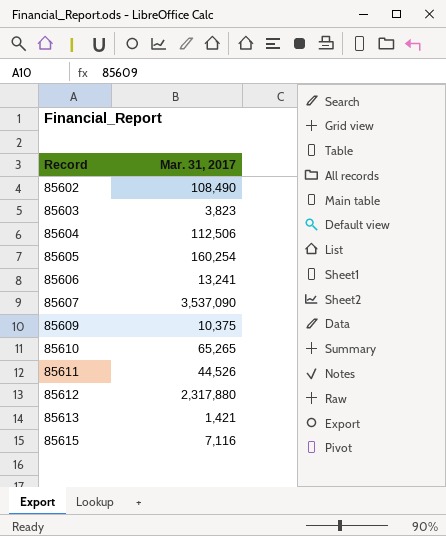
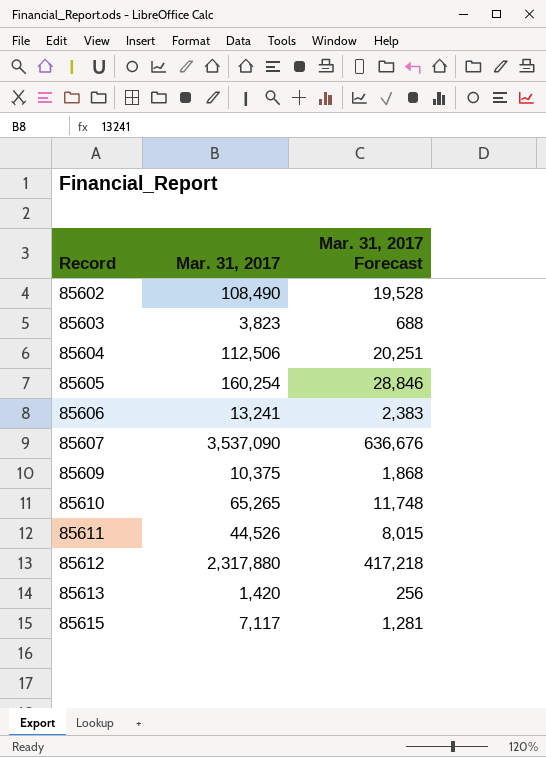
column Mar. 31, 2017 Forecast | formula: none -> [Mar. 31, 2017] * 0.18
85613 | Mar. 31, 2017: 1,421 -> 1,420
85615 | Mar. 31, 2017: 7,116 -> 7,117

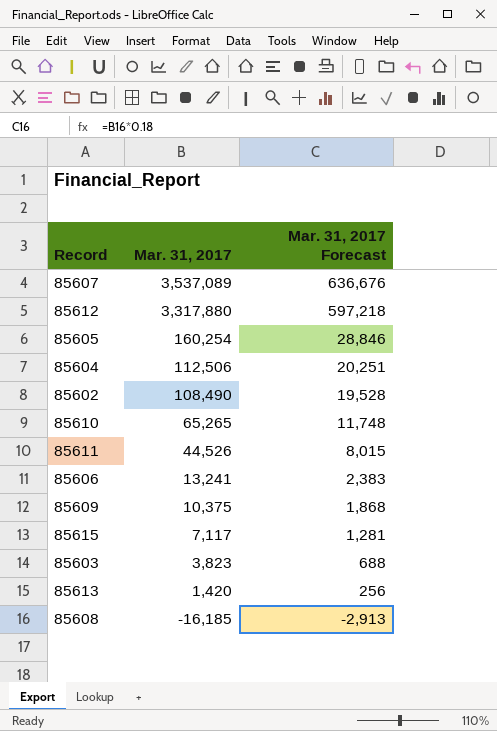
row order: Record ascending -> Mar. 31, 2017 descending
85607 | Mar. 31, 2017: 3,537,090 -> 3,537,089
85612 | Mar. 31, 2017: 2,317,880 -> 3,317,880
85612 | Mar. 31, 2017 Forecast: 417,218 -> 597,218
row 85608: none -> -16,185 | -2,913

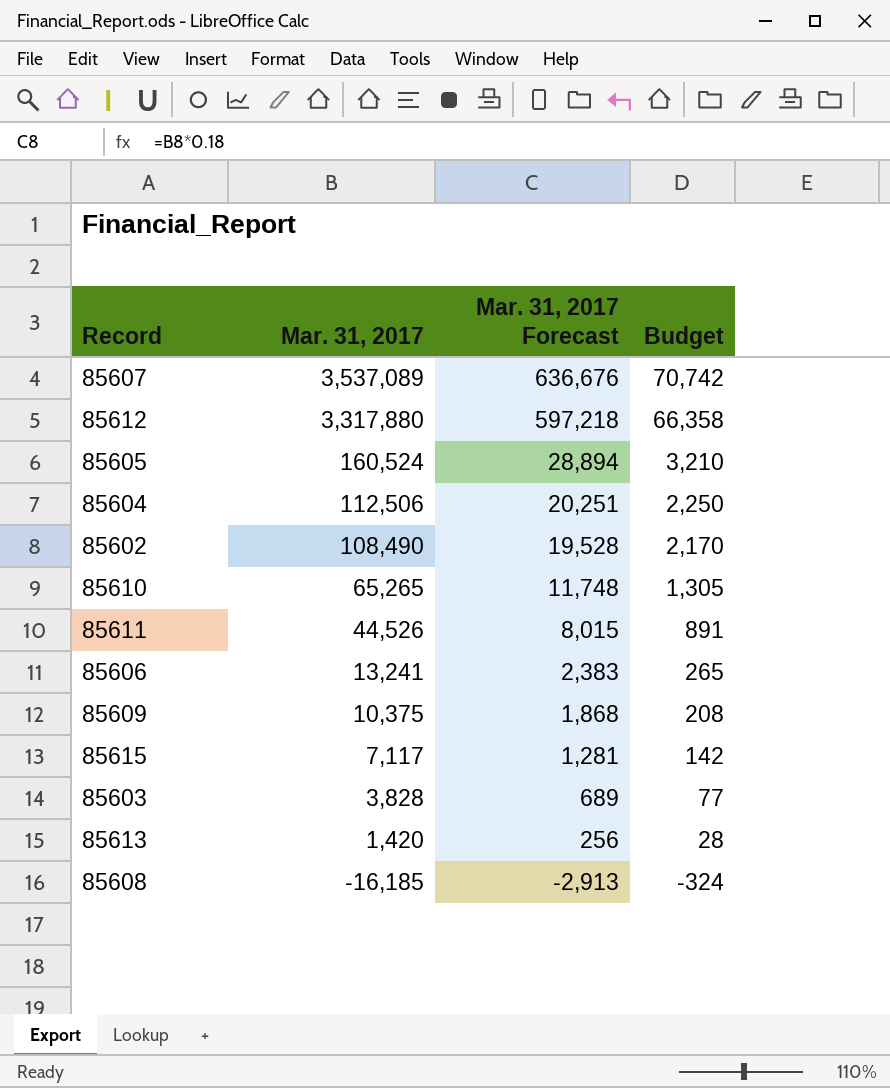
column Budget | formula: none -> [Mar. 31, 2017] * 0.02
85605 | Mar. 31, 2017: 160,254 -> 160,524
85605 | Mar. 31, 2017 Forecast: 28,846 -> 28,894
85603 | Mar. 31, 2017: 3,823 -> 3,828
85603 | Mar. 31, 2017 Forecast: 688 -> 689

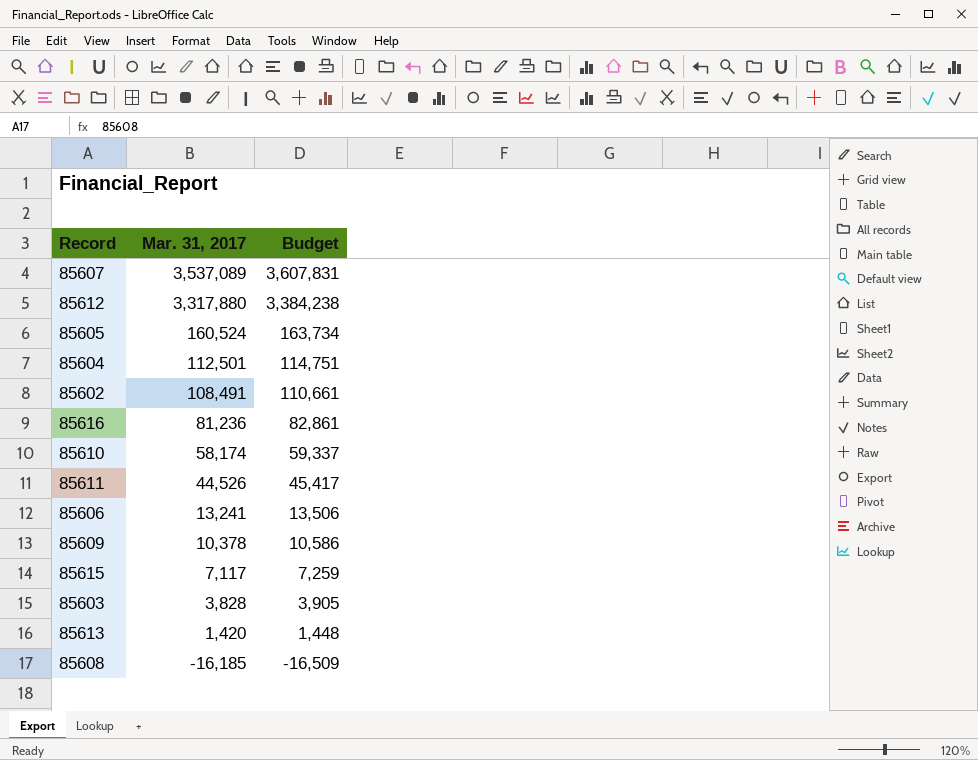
column Mar. 31, 2017 Forecast | formula: [Mar. 31, 2017] * 0.18 -> none
column Budget | formula: [Mar. 31, 2017] * 0.02 -> [Mar. 31, 2017] * 1.02
85604 | Mar. 31, 2017: 112,506 -> 112,501
85602 | Mar. 31, 2017: 108,490 -> 108,491
row 85616: none -> 81,236 | 82,861
85610 | Mar. 31, 2017: 65,265 -> 58,174
85609 | Mar. 31, 2017: 10,375 -> 10,378

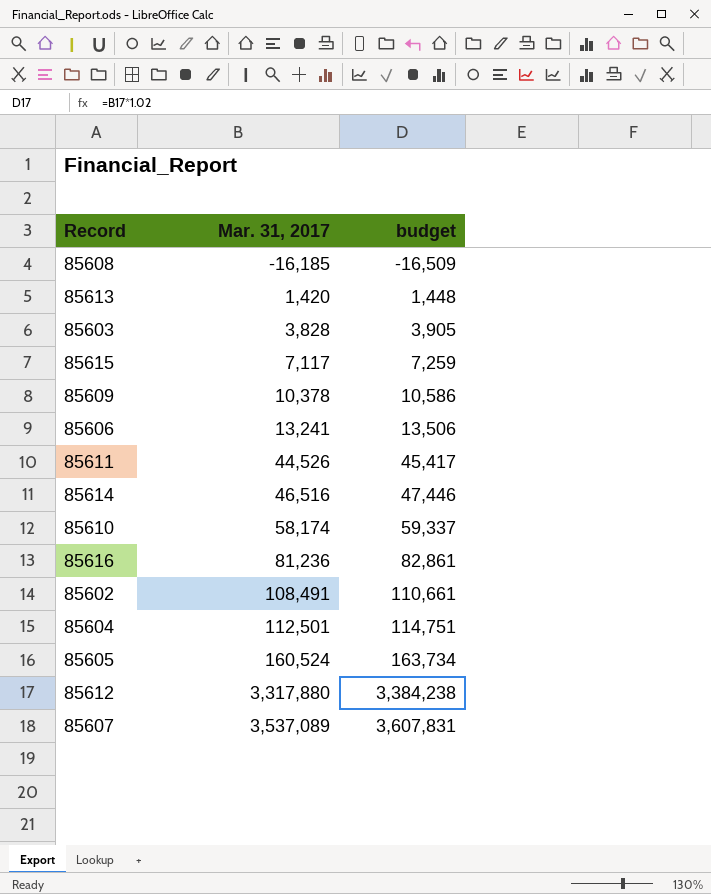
row order: Mar. 31, 2017 descending -> Mar. 31, 2017 ascending
column name: Budget -> budget
row 85614: none -> 46,516 | 47,446

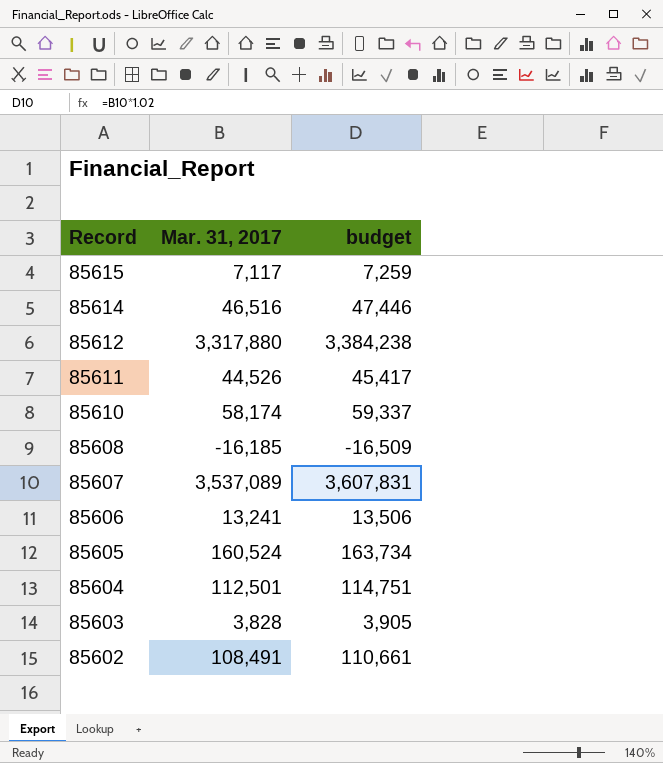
row order: Mar. 31, 2017 ascending -> Record descending
row 85613: 1,420 | 1,448 -> none
row 85609: 10,378 | 10,586 -> none
row 85616: 81,236 | 82,861 -> none

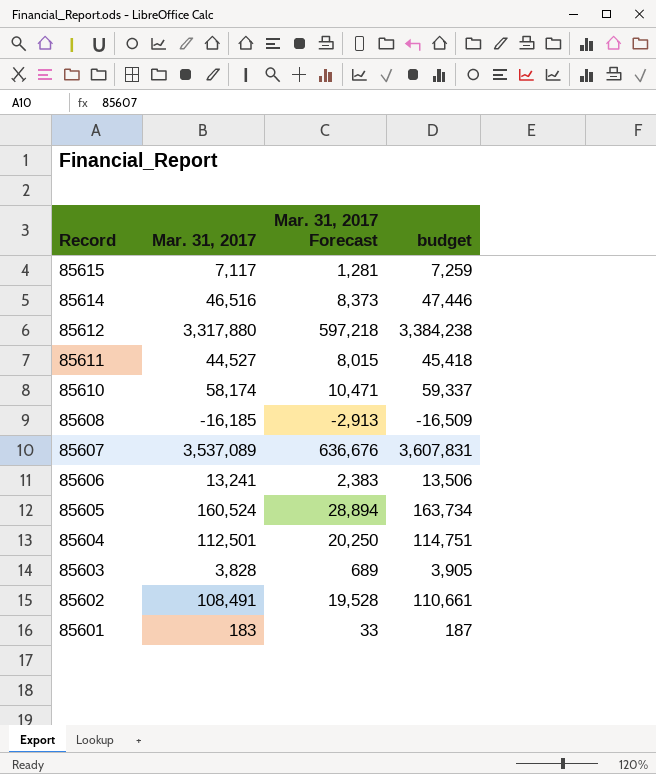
column Mar. 31, 2017 Forecast | formula: none -> [Mar. 31, 2017] * 0.18
85611 | Mar. 31, 2017: 44,526 -> 44,527
85611 | budget: 45,417 -> 45,418
row 85601: none -> 183 | 33 | 187

